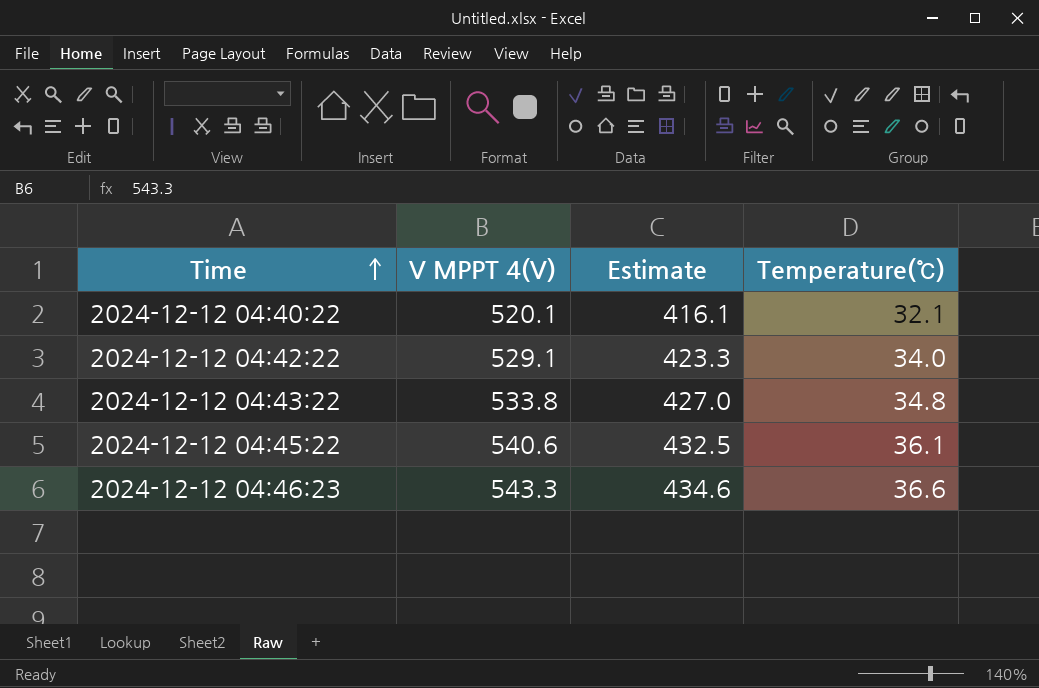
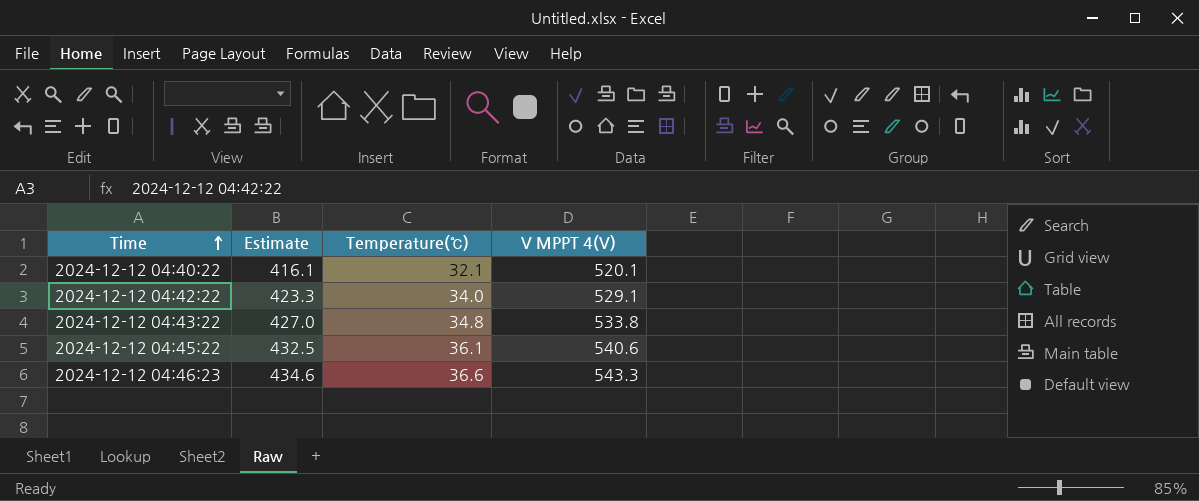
column V MPPT 4(V) | position: 2 -> 4

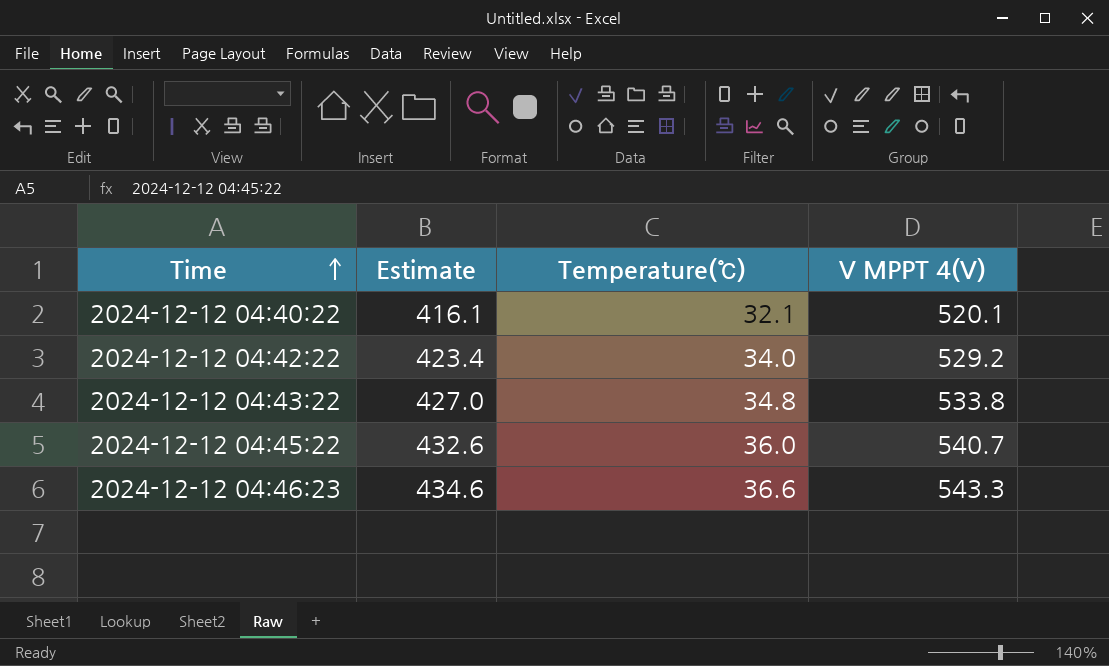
2024-12-12 04:42:22 | Estimate: 423.3 -> 423.4
2024-12-12 04:42:22 | V MPPT 4(V): 529.1 -> 529.2
2024-12-12 04:45:22 | Estimate: 432.5 -> 432.6
2024-12-12 04:45:22 | Temperature(℃): 36.1 -> 36.0
2024-12-12 04:45:22 | V MPPT 4(V): 540.6 -> 540.7

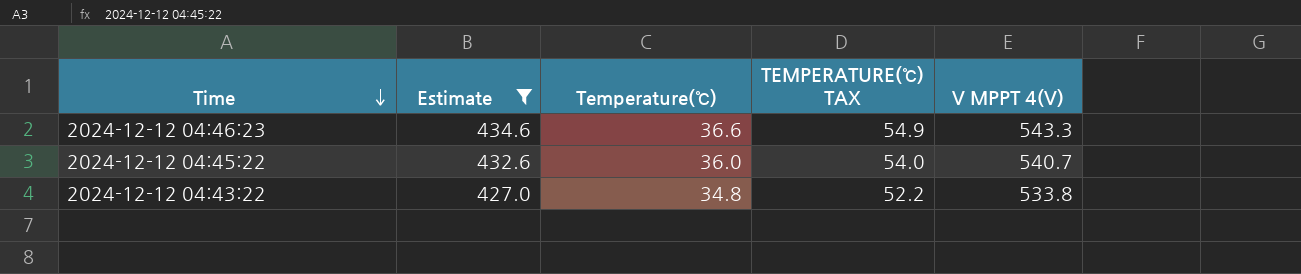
filter: none -> Estimate >= 427.0
row order: Time ascending -> Time descending
column TEMPERATURE(℃) TAX | formula: none -> [Temperature(℃)] * 1.5

